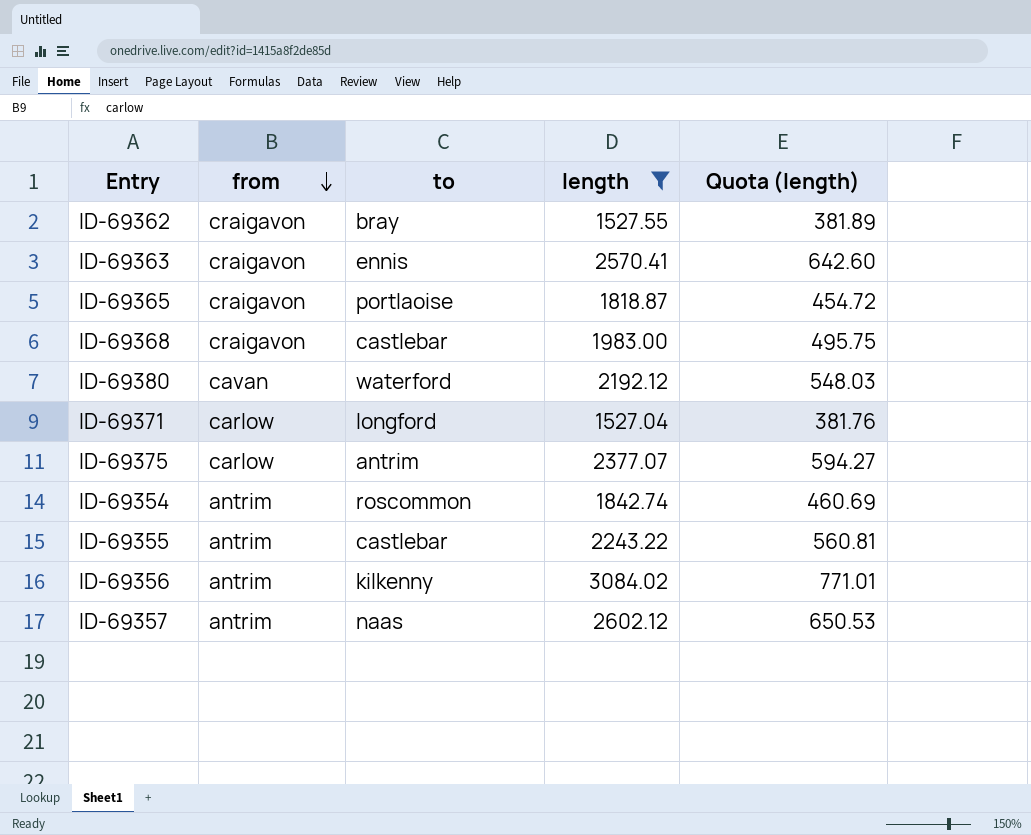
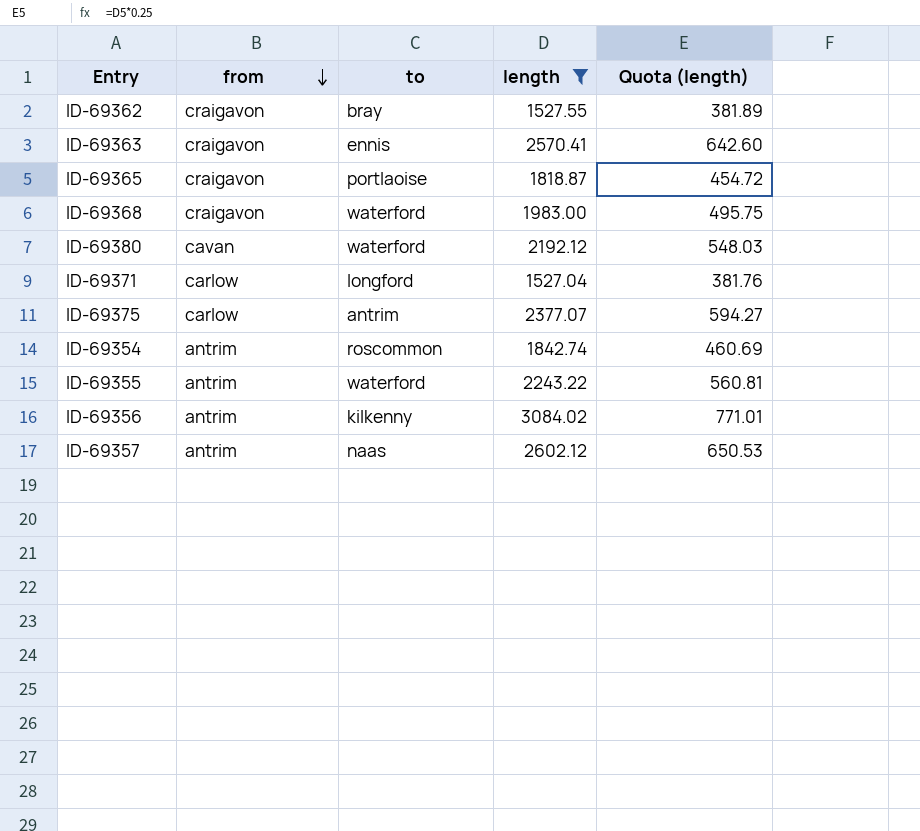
ID-69368 | to: castlebar -> waterford
ID-69355 | to: castlebar -> waterford

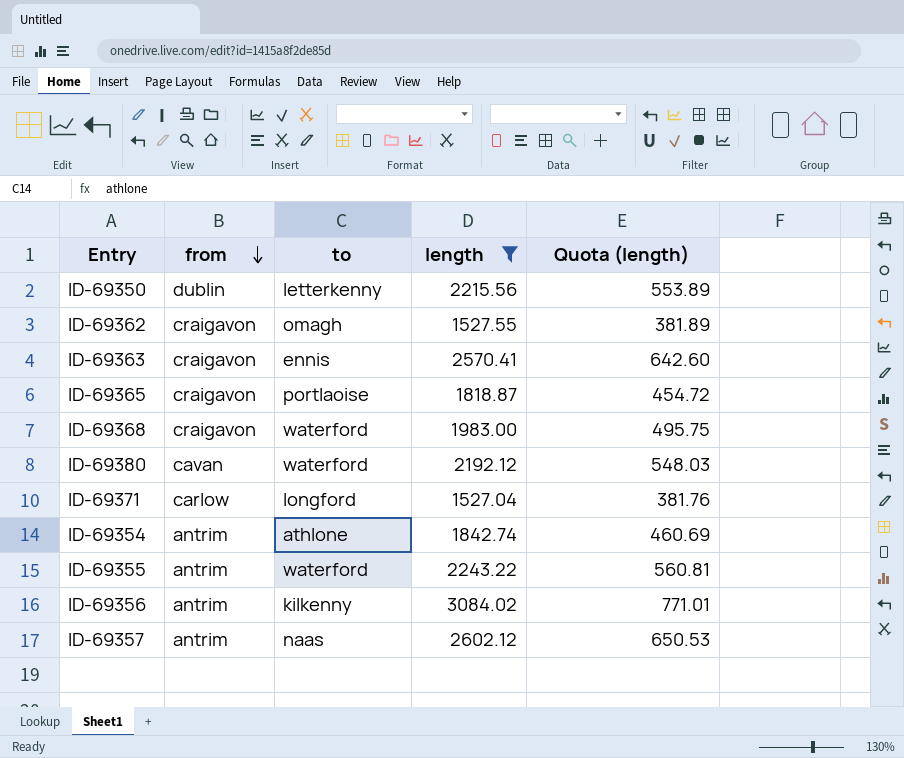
row ID-69375: carlow | antrim | 2377.07 | 594.27 -> none
row ID-69350: none -> dublin | letterkenny | 2215.56 | 553.89
ID-69362 | to: bray -> omagh
ID-69354 | to: roscommon -> athlone

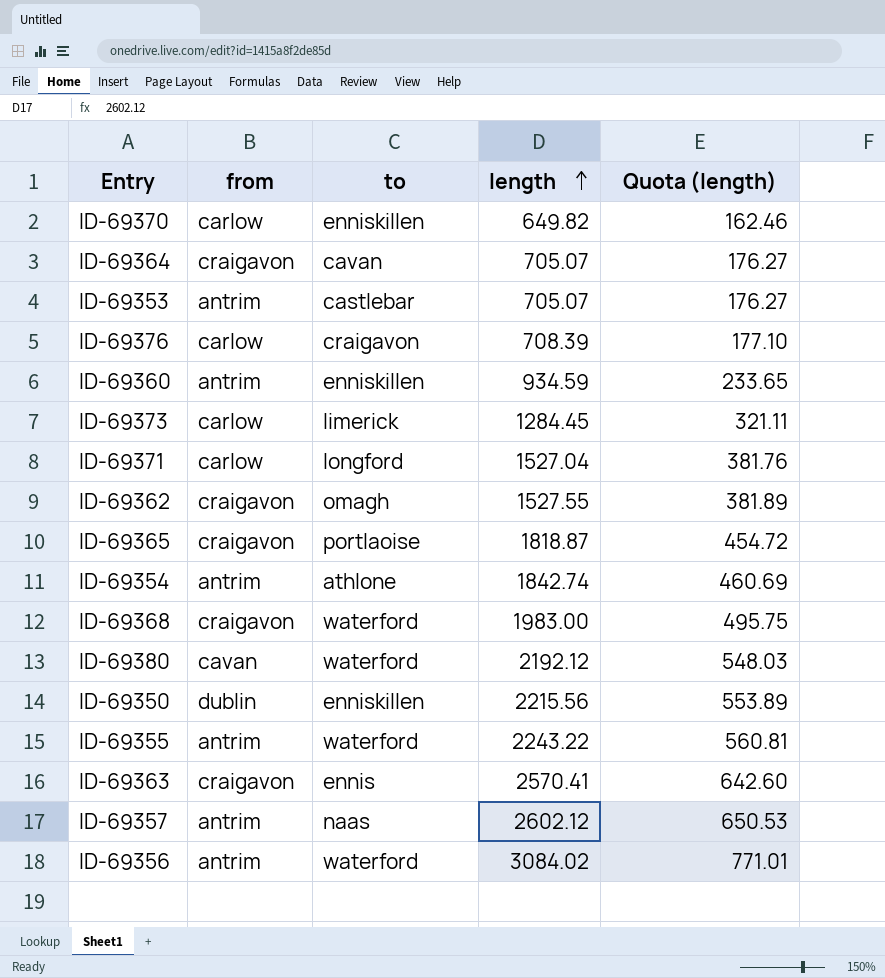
filter: length >= 1527.04 -> none
row order: from descending -> length ascending
ID-69350 | to: letterkenny -> enniskillen
ID-69356 | to: kilkenny -> waterford

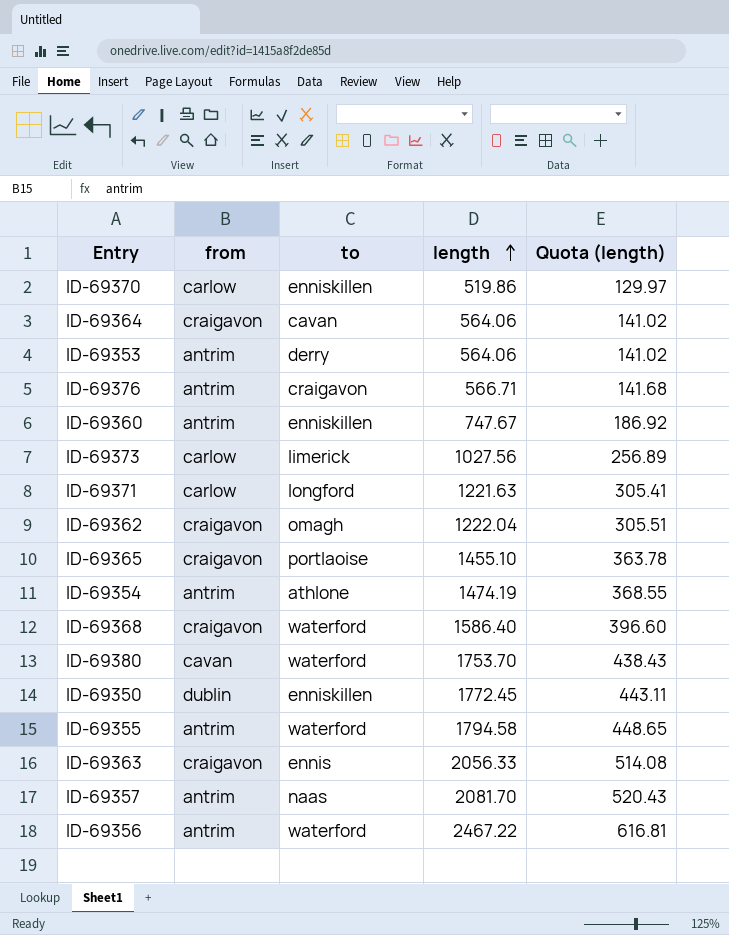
ID-69370 | length: 649.82 -> 519.86
ID-69370 | Quota (length): 162.46 -> 129.97
ID-69364 | length: 705.07 -> 564.06
ID-69364 | Quota (length): 176.27 -> 141.02
ID-69353 | to: castlebar -> derry
ID-69353 | length: 705.07 -> 564.06
ID-69353 | Quota (length): 176.27 -> 141.02
ID-69376 | from: carlow -> antrim
ID-69376 | length: 708.39 -> 566.71
ID-69376 | Quota (length): 177.10 -> 141.68
ID-69360 | length: 934.59 -> 747.67
ID-69360 | Quota (length): 233.65 -> 186.92
ID-69373 | length: 1284.45 -> 1027.56
ID-69373 | Quota (length): 321.11 -> 256.89
ID-69371 | length: 1527.04 -> 1221.63
ID-69371 | Quota (length): 381.76 -> 305.41
ID-69362 | length: 1527.55 -> 1222.04
ID-69362 | Quota (length): 381.89 -> 305.51
ID-69365 | length: 1818.87 -> 1455.10
ID-69365 | Quota (length): 454.72 -> 363.78
ID-69354 | length: 1842.74 -> 1474.19
ID-69354 | Quota (length): 460.69 -> 368.55
ID-69368 | length: 1983.00 -> 1586.40
ID-69368 | Quota (length): 495.75 -> 396.60
ID-69380 | length: 2192.12 -> 1753.70
ID-69380 | Quota (length): 548.03 -> 438.43
ID-69350 | length: 2215.56 -> 1772.45
ID-69350 | Quota (length): 553.89 -> 443.11
ID-69355 | length: 2243.22 -> 1794.58
ID-69355 | Quota (length): 560.81 -> 448.65
ID-69363 | length: 2570.41 -> 2056.33
ID-69363 | Quota (length): 642.60 -> 514.08
ID-69357 | length: 2602.12 -> 2081.70
ID-69357 | Quota (length): 650.53 -> 520.43
ID-69356 | length: 3084.02 -> 2467.22
ID-69356 | Quota (length): 771.01 -> 616.81

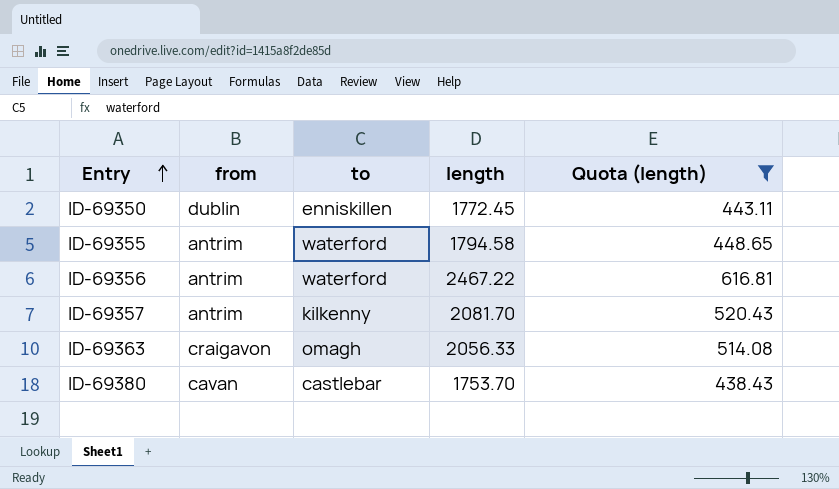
filter: none -> Quota (length) >= 438.43
row order: length ascending -> Entry ascending
ID-69357 | to: naas -> kilkenny
ID-69363 | to: ennis -> omagh
ID-69380 | to: waterford -> castlebar

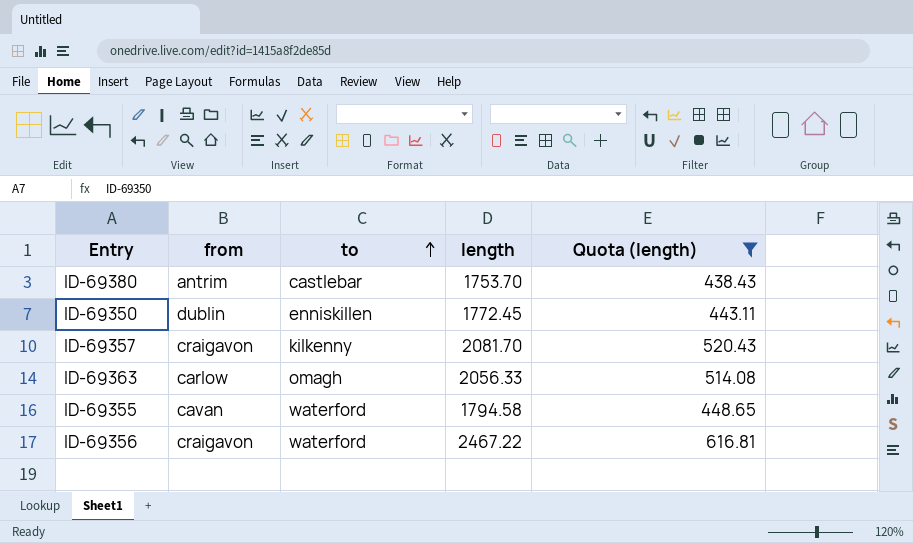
row order: Entry ascending -> to ascending
ID-69380 | from: cavan -> antrim
ID-69357 | from: antrim -> craigavon
ID-69363 | from: craigavon -> carlow
ID-69355 | from: antrim -> cavan
ID-69356 | from: antrim -> craigavon

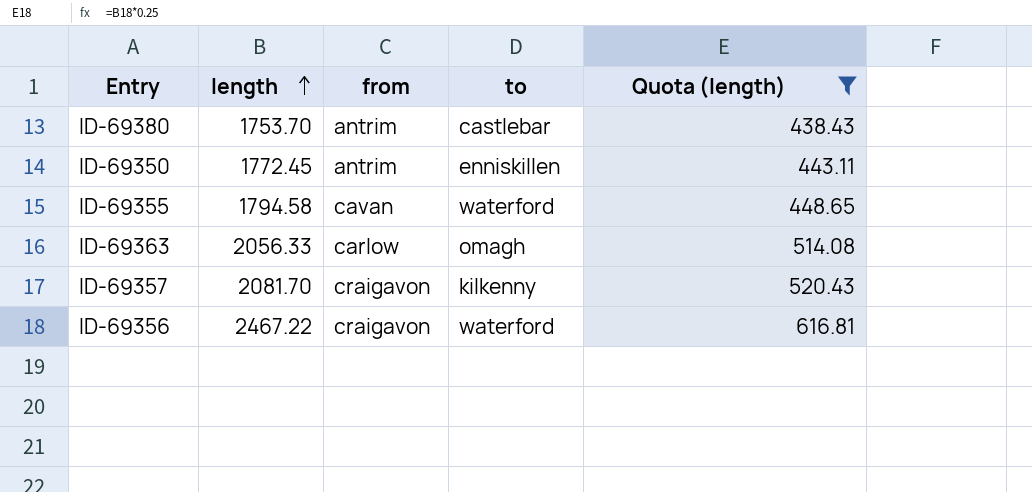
row order: to ascending -> length ascending
column length | position: 4 -> 2
ID-69350 | from: dublin -> antrim

